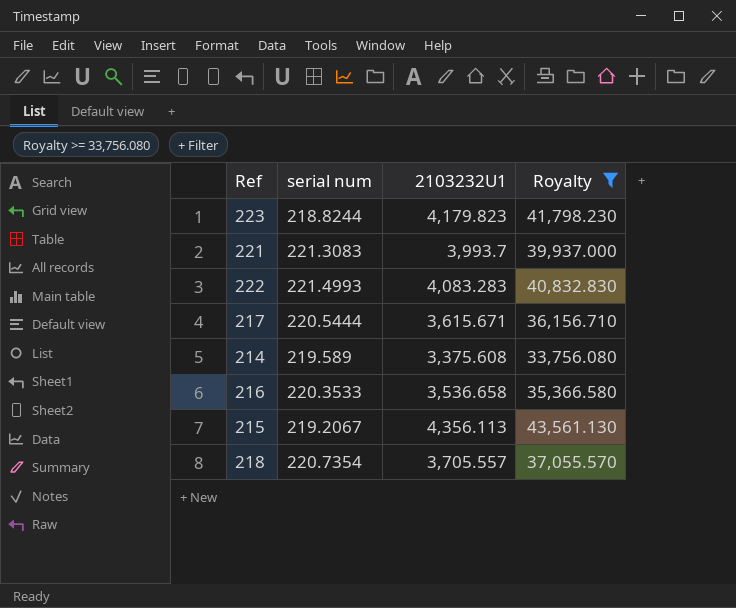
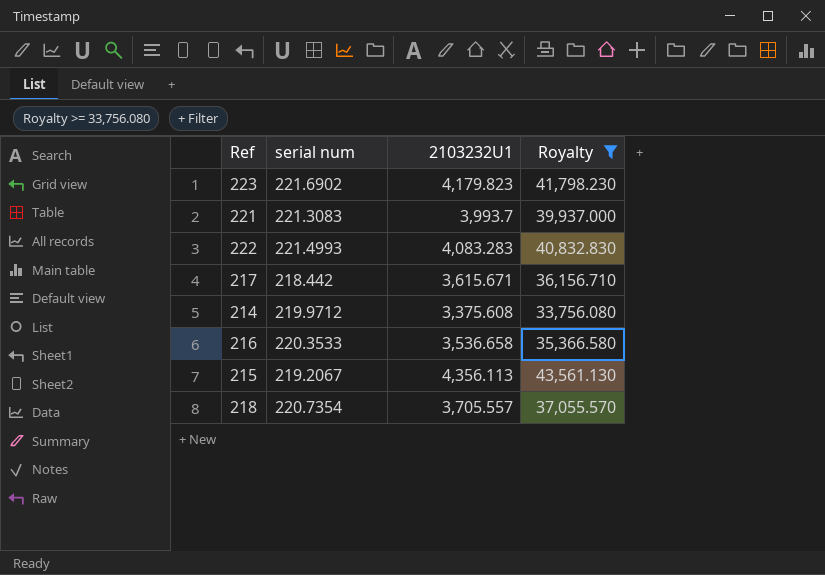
223 | serial num: 218.8244 -> 221.6902
217 | serial num: 220.5444 -> 218.442
214 | serial num: 219.589 -> 219.9712

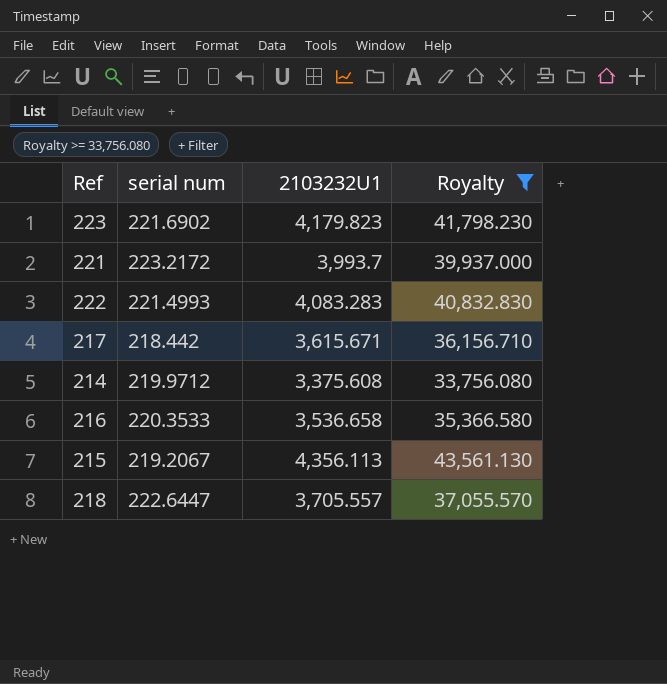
221 | serial num: 221.3083 -> 223.2172
218 | serial num: 220.7354 -> 222.6447

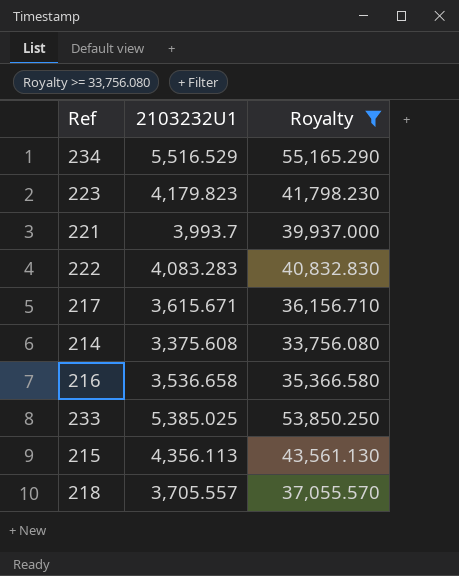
column serial num | position: 2 -> none
row 234: none -> 5,516.529 | 55,165.290
row 233: none -> 5,385.025 | 53,850.250

